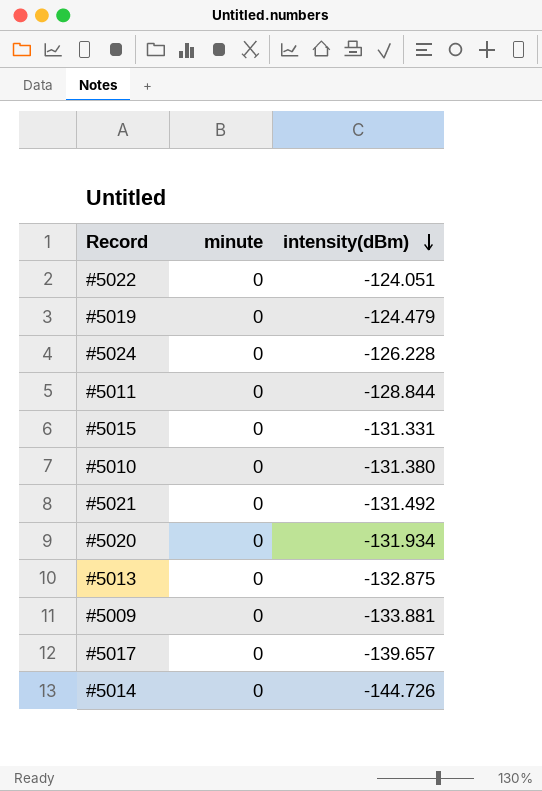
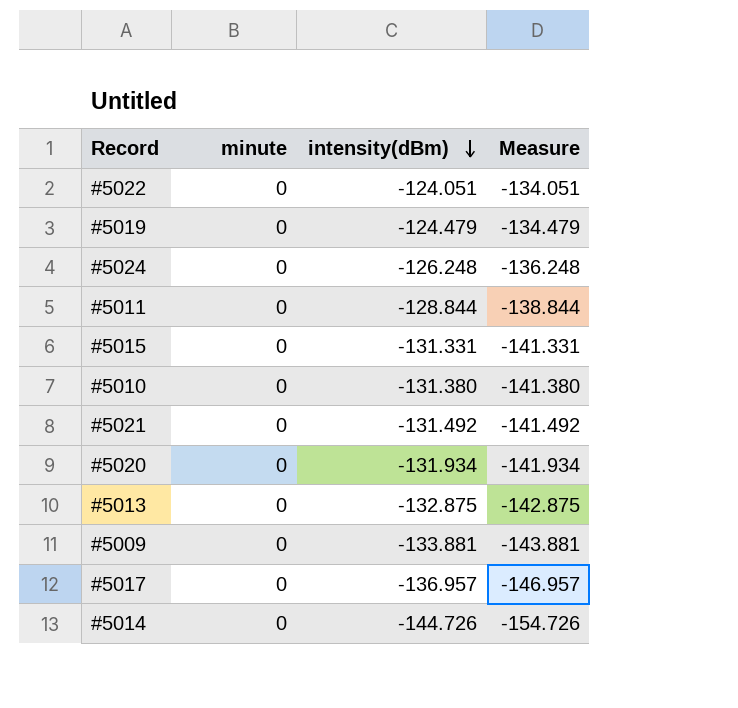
column Measure | formula: none -> [intensity(dBm)] - 10
#5024 | intensity(dBm): -126.228 -> -126.248
#5017 | intensity(dBm): -139.657 -> -136.957

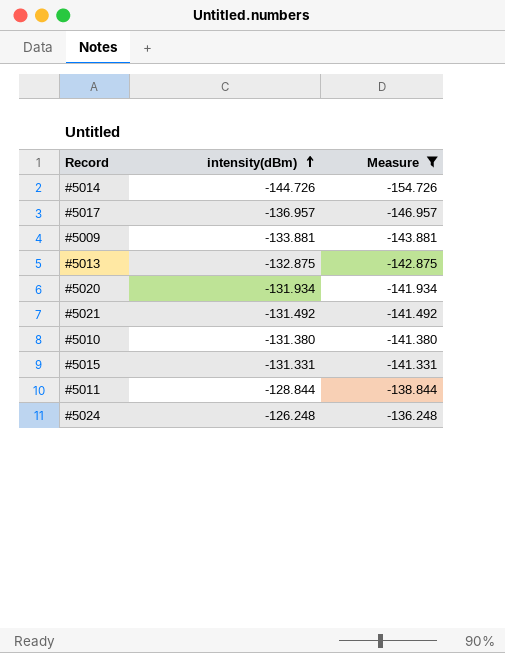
filter: none -> Measure <= -136.248
row order: intensity(dBm) descending -> intensity(dBm) ascending
column minute | position: 2 -> none

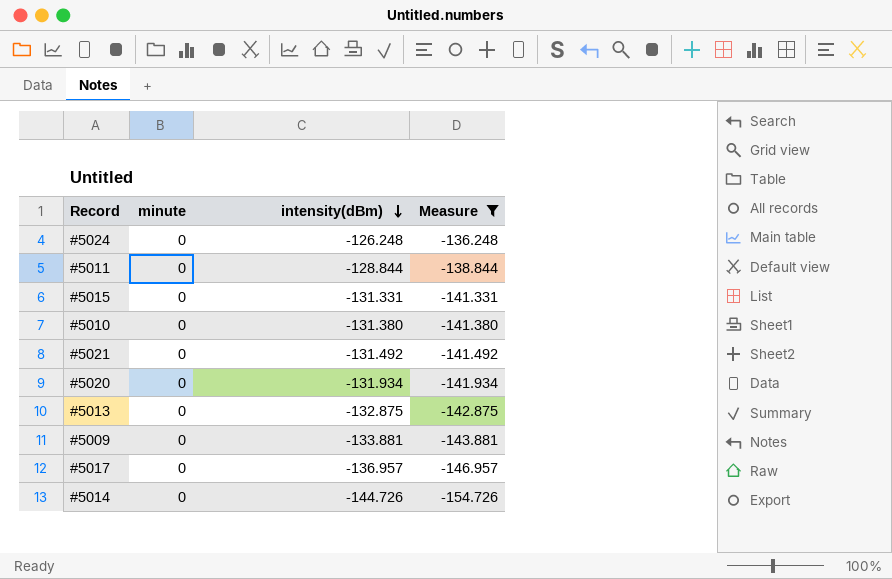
row order: intensity(dBm) ascending -> intensity(dBm) descending
column minute | position: none -> 2

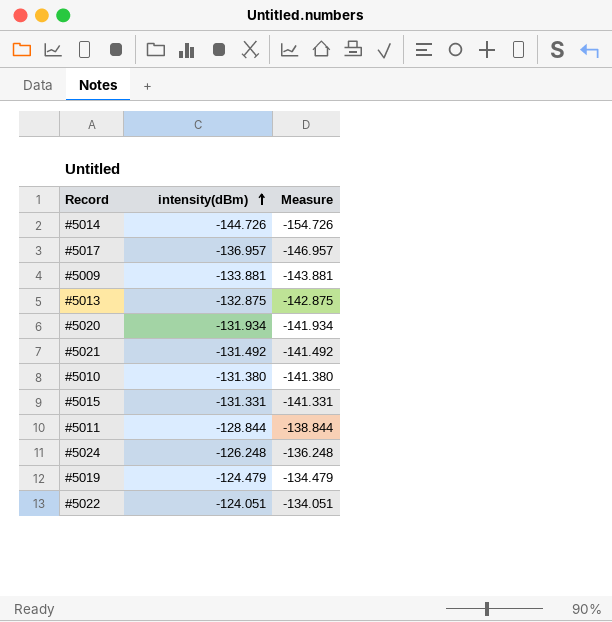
filter: Measure <= -136.248 -> none
row order: intensity(dBm) descending -> intensity(dBm) ascending
column minute | position: 2 -> none

